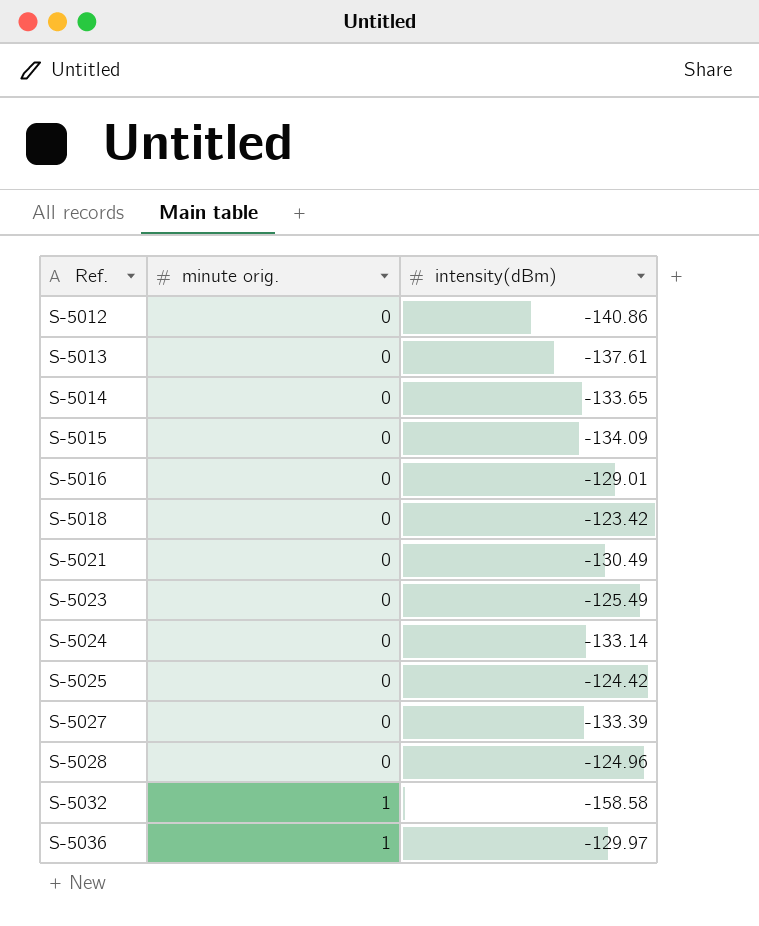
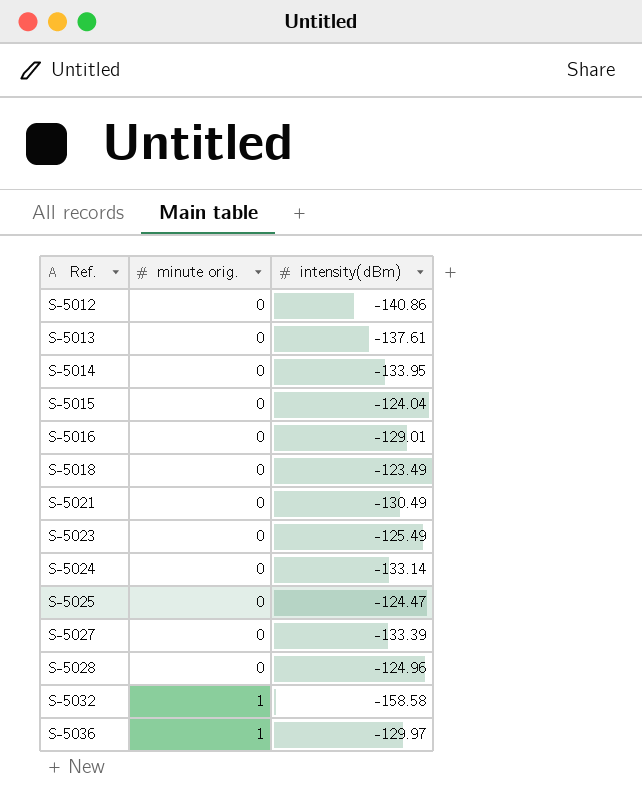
S-5014 | intensity(dBm): -133.65 -> -133.95
S-5015 | intensity(dBm): -134.09 -> -124.04
S-5018 | intensity(dBm): -123.42 -> -123.49
S-5025 | intensity(dBm): -124.42 -> -124.47

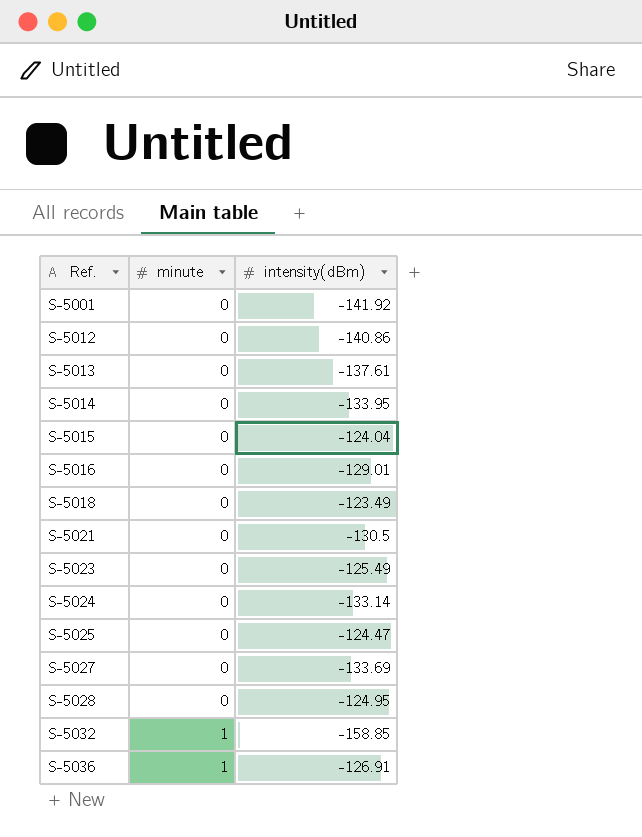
column name: minute orig. -> minute
row S-5001: none -> 0 | -141.92
S-5021 | intensity(dBm): -130.49 -> -130.5
S-5027 | intensity(dBm): -133.39 -> -133.69
S-5028 | intensity(dBm): -124.96 -> -124.95
S-5032 | intensity(dBm): -158.58 -> -158.85
S-5036 | intensity(dBm): -129.97 -> -126.91

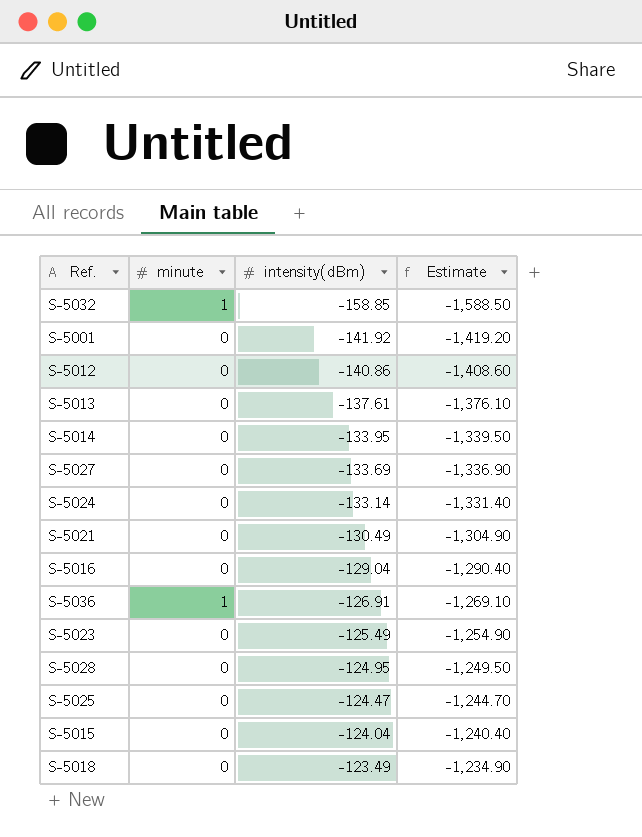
row order: Ref. ascending -> intensity(dBm) ascending
column Estimate | formula: none -> [intensity(dBm)] * 10
S-5021 | intensity(dBm): -130.5 -> -130.49
S-5016 | intensity(dBm): -129.01 -> -129.04

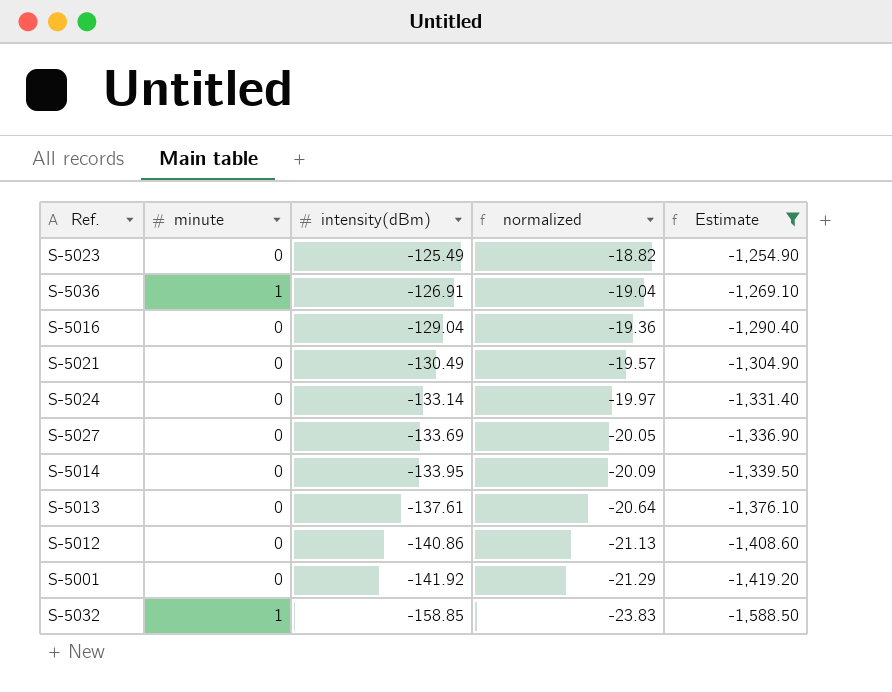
filter: none -> Estimate <= -1,254.90
row order: intensity(dBm) ascending -> intensity(dBm) descending
column normalized | formula: none -> [intensity(dBm)] * 0.15

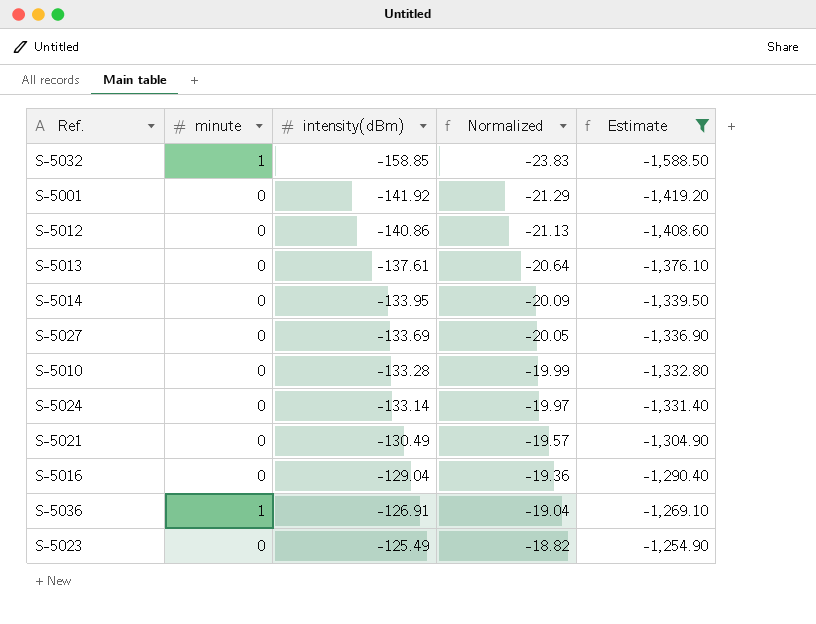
row order: intensity(dBm) descending -> intensity(dBm) ascending
column name: normalized -> Normalized
row S-5010: none -> 0 | -133.28 | -19.99 | -1,332.80

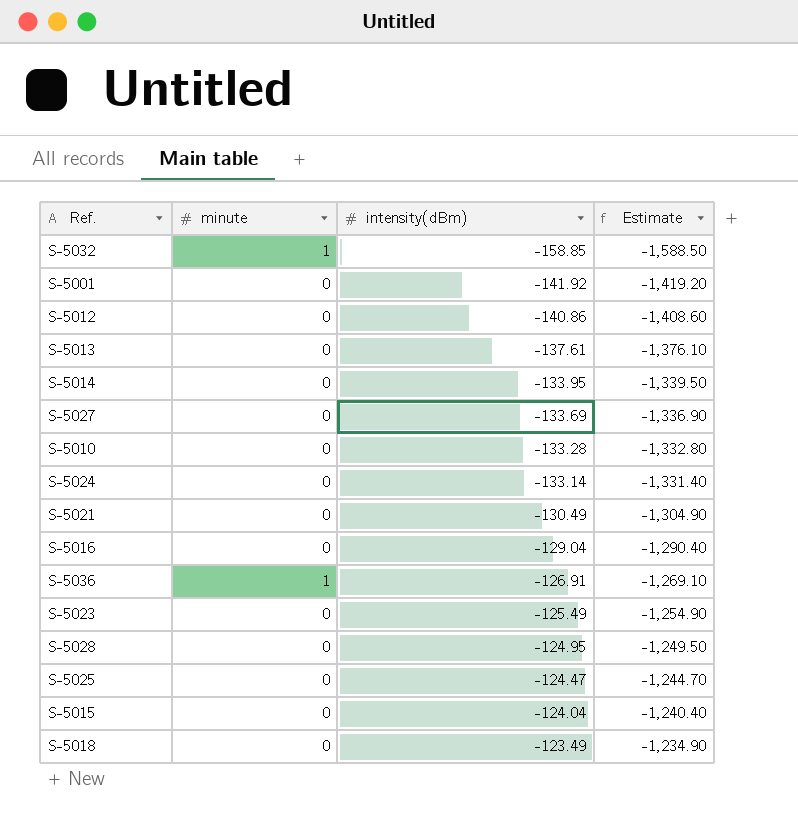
filter: Estimate <= -1,254.90 -> none
column Normalized | formula: [intensity(dBm)] * 0.15 -> none

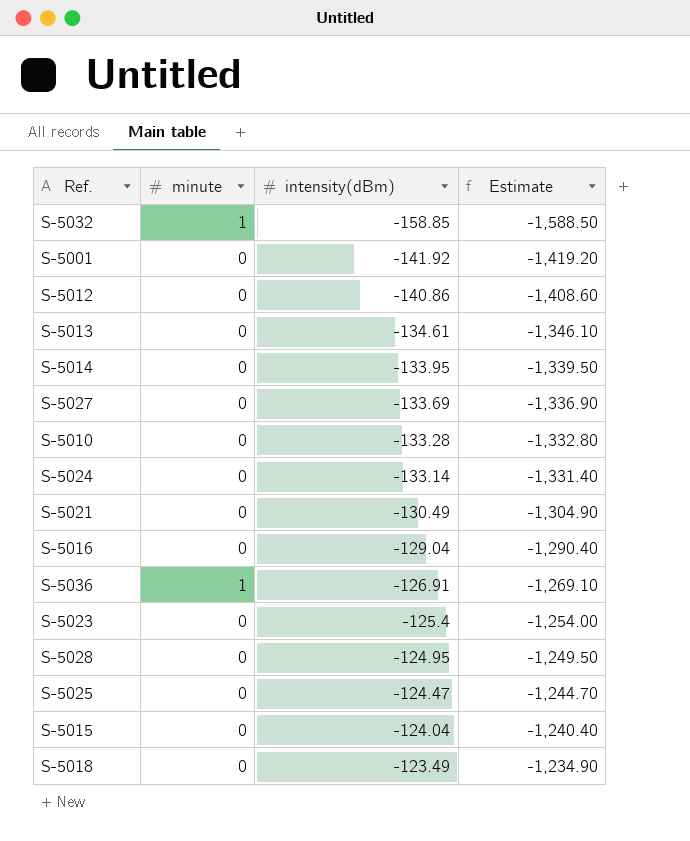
S-5013 | intensity(dBm): -137.61 -> -134.61
S-5013 | Estimate: -1,376.10 -> -1,346.10
S-5023 | intensity(dBm): -125.49 -> -125.4
S-5023 | Estimate: -1,254.90 -> -1,254.00

